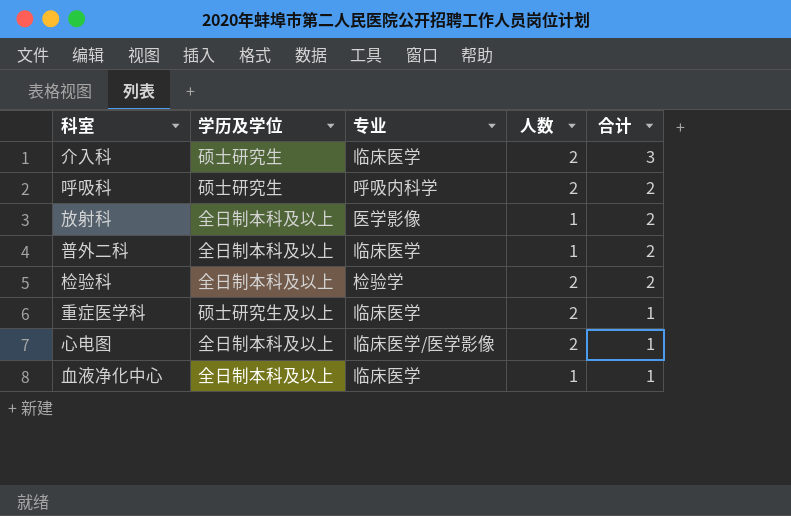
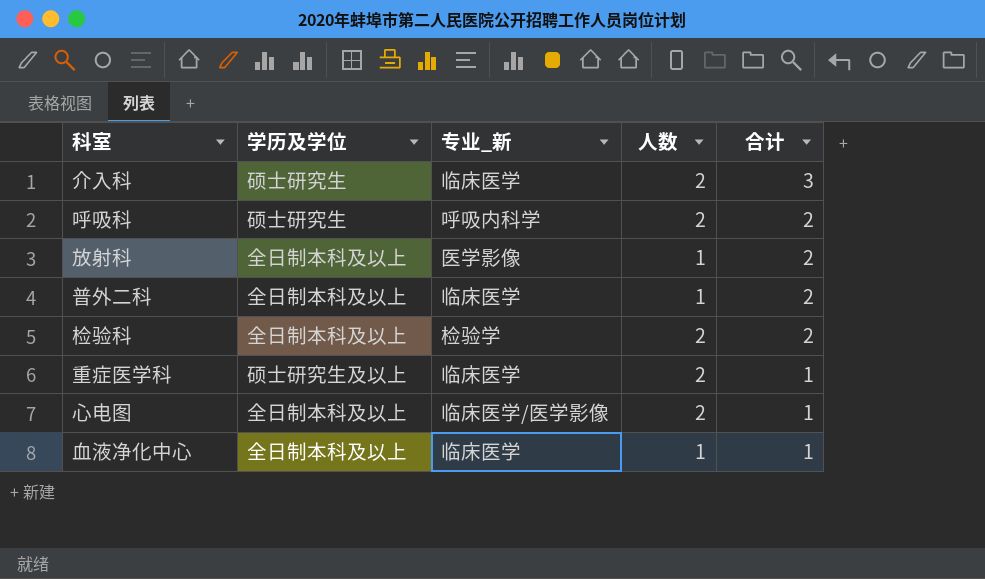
column name: 专业 -> 专业_新

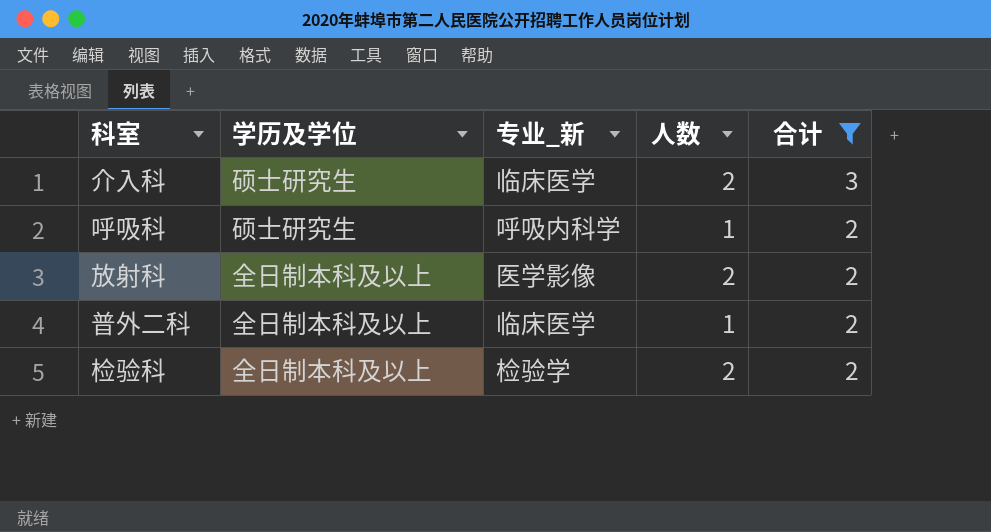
filter: none -> 合计 != 1
呼吸科 | 人数: 2 -> 1
放射科 | 人数: 1 -> 2

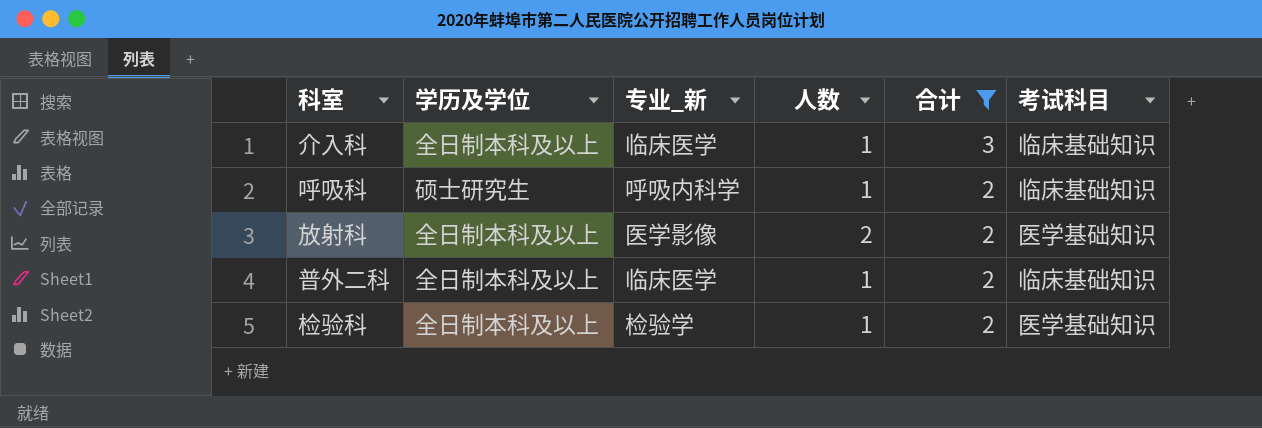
column 考试科目 | position: none -> 6
介入科 | 学历及学位: 硕士研究生 -> 全日制本科及以上
介入科 | 人数: 2 -> 1
检验科 | 人数: 2 -> 1

